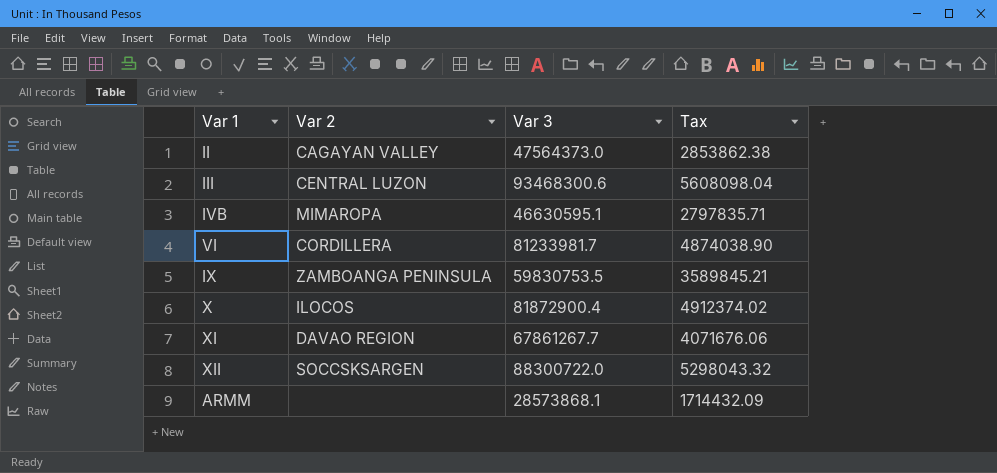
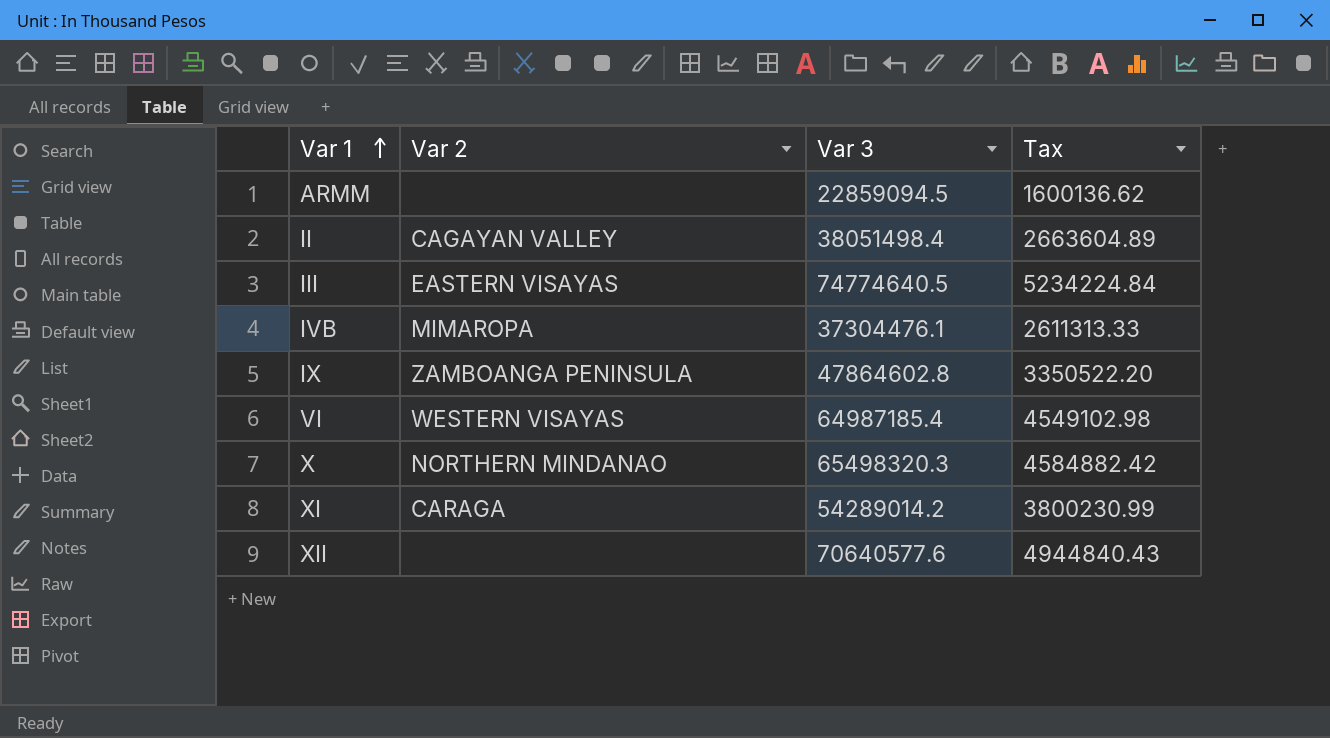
row order: none -> Var 1 ascending
column Tax | formula: [Var 3] * 0.06 -> [Var 3] * 0.07
ARMM | Var 3: 28573868.1 -> 22859094.5
II | Var 3: 47564373.0 -> 38051498.4
III | Var 2: CENTRAL LUZON -> EASTERN VISAYAS
III | Var 3: 93468300.6 -> 74774640.5
IVB | Var 3: 46630595.1 -> 37304476.1
IX | Var 3: 59830753.5 -> 47864602.8
VI | Var 2: CORDILLERA -> WESTERN VISAYAS
VI | Var 3: 81233981.7 -> 64987185.4
X | Var 2: ILOCOS -> NORTHERN MINDANAO
X | Var 3: 81872900.4 -> 65498320.3
XI | Var 2: DAVAO REGION -> CARAGA
XI | Var 3: 67861267.7 -> 54289014.2
XII | Var 2: SOCCSKSARGEN -> none
XII | Var 3: 88300722.0 -> 70640577.6

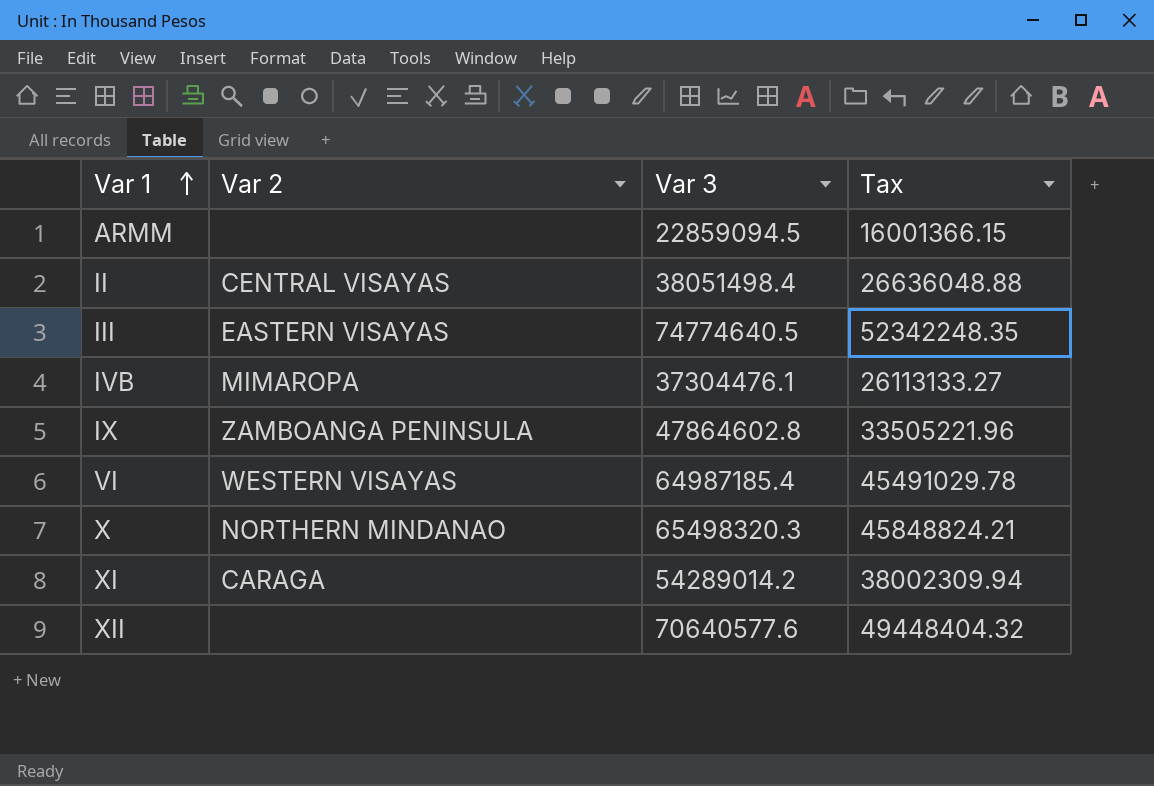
column Tax | formula: [Var 3] * 0.07 -> [Var 3] * 0.7
II | Var 2: CAGAYAN VALLEY -> CENTRAL VISAYAS

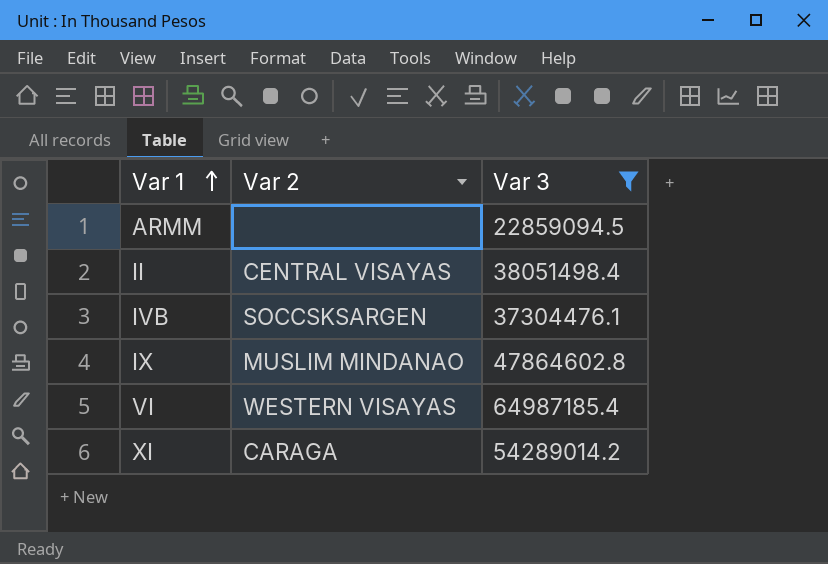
filter: none -> Var 3 <= 64987185.4
column Tax | formula: [Var 3] * 0.7 -> none
IVB | Var 2: MIMAROPA -> SOCCSKSARGEN
IX | Var 2: ZAMBOANGA PENINSULA -> MUSLIM MINDANAO

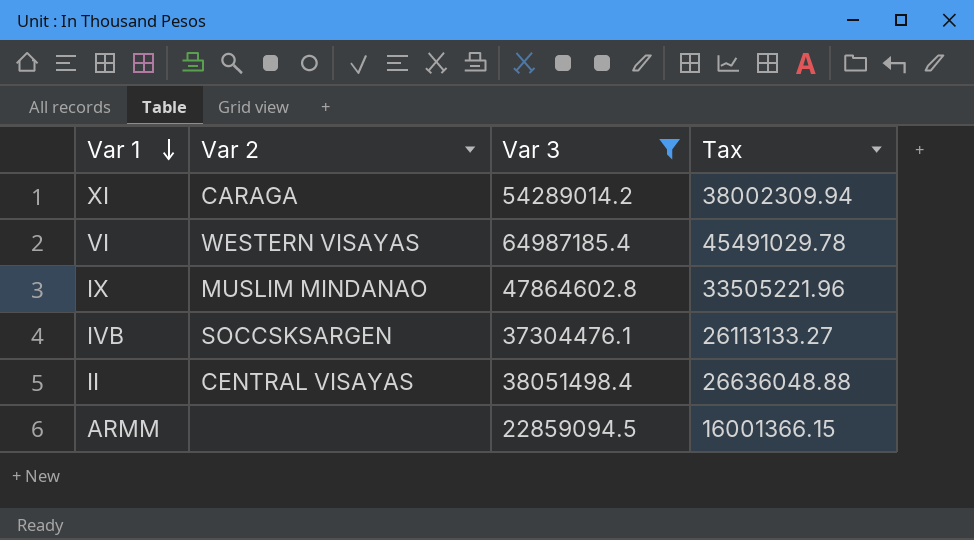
row order: Var 1 ascending -> Var 1 descending
column Tax | formula: none -> [Var 3] * 0.7

